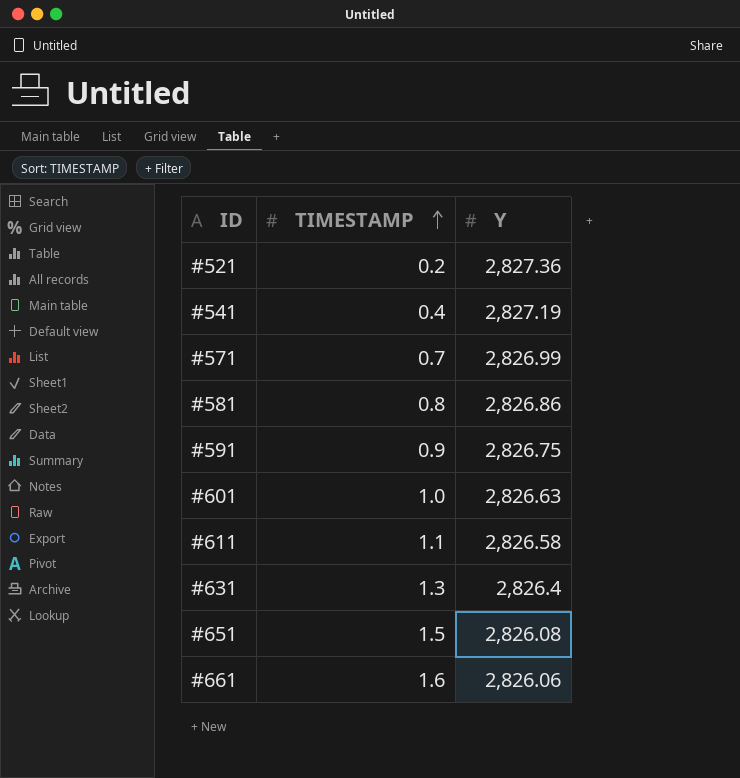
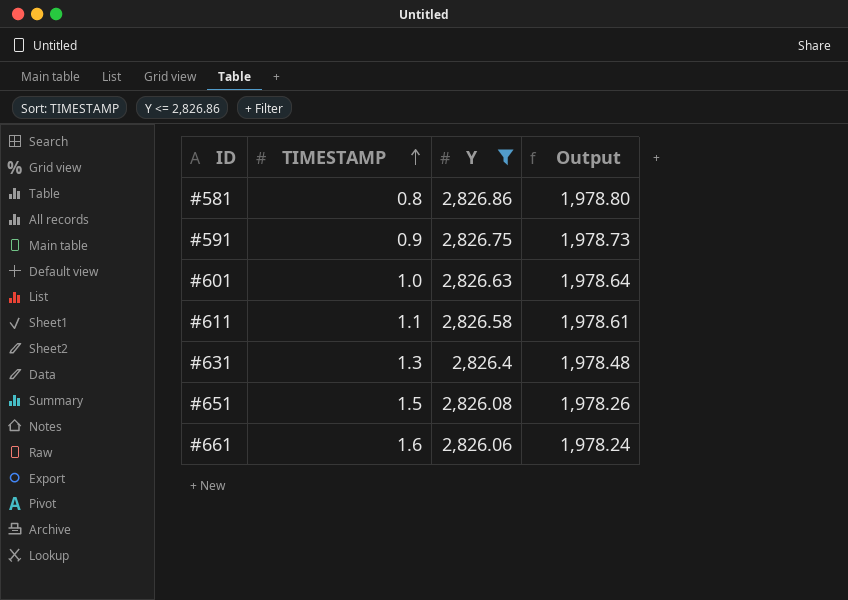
filter: none -> Y <= 2,826.86
column Output | formula: none -> [Y] * 0.7

